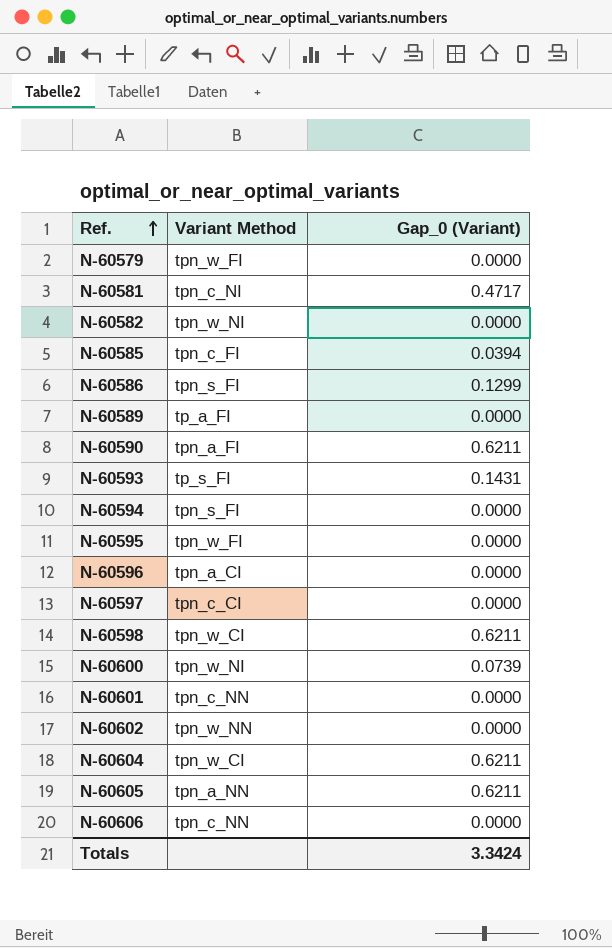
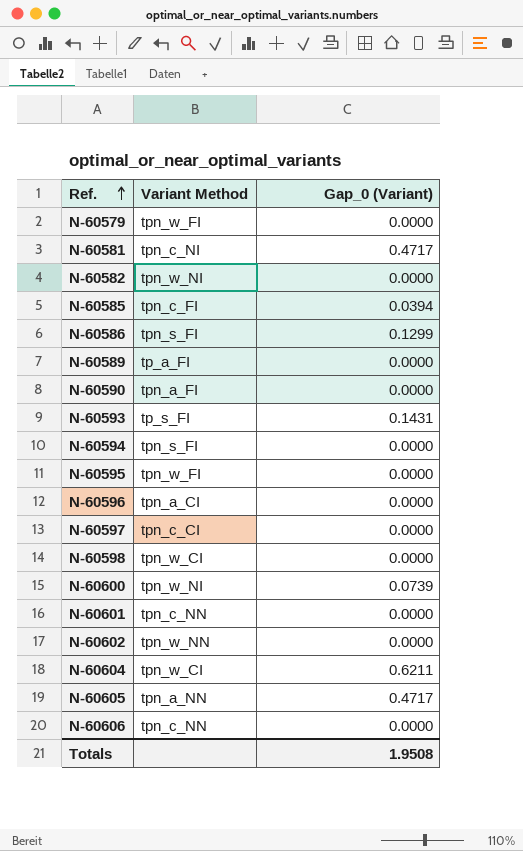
N-60590 | Gap_0 (Variant): 0.6211 -> 0.0000
N-60598 | Gap_0 (Variant): 0.6211 -> 0.0000
N-60605 | Gap_0 (Variant): 0.6211 -> 0.4717
Totals | Gap_0 (Variant): 3.3424 -> 1.9508

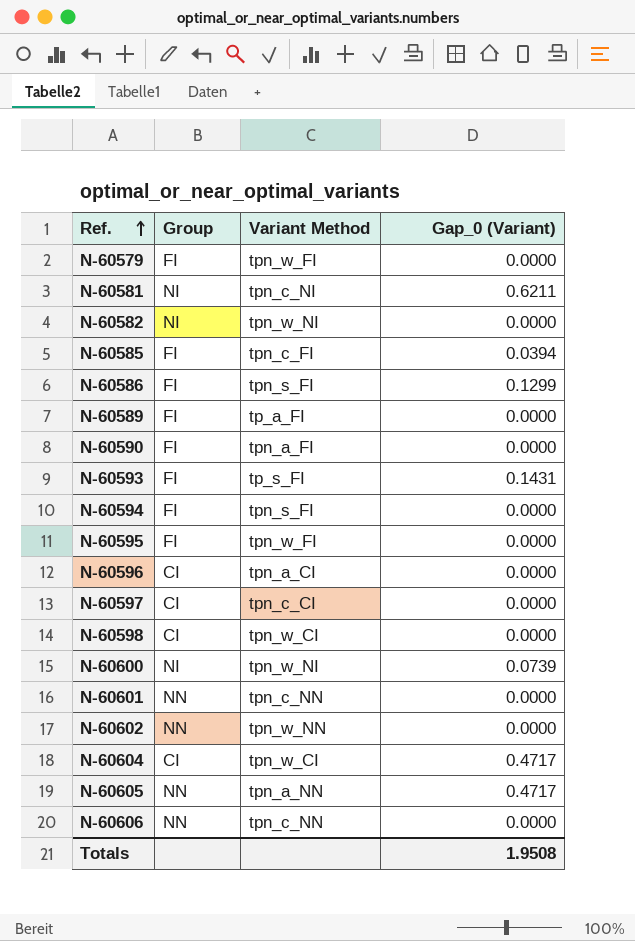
column Group | position: none -> 2
N-60581 | Gap_0 (Variant): 0.4717 -> 0.6211
N-60604 | Gap_0 (Variant): 0.6211 -> 0.4717

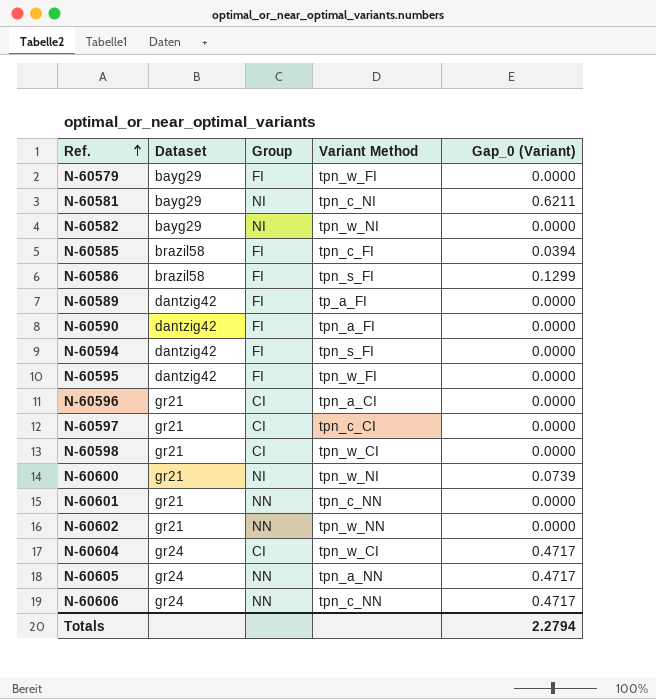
column Dataset | position: none -> 2
row N-60593: FI | tp_s_FI | 0.1431 -> none
N-60606 | Gap_0 (Variant): 0.0000 -> 0.4717
Totals | Gap_0 (Variant): 1.9508 -> 2.2794

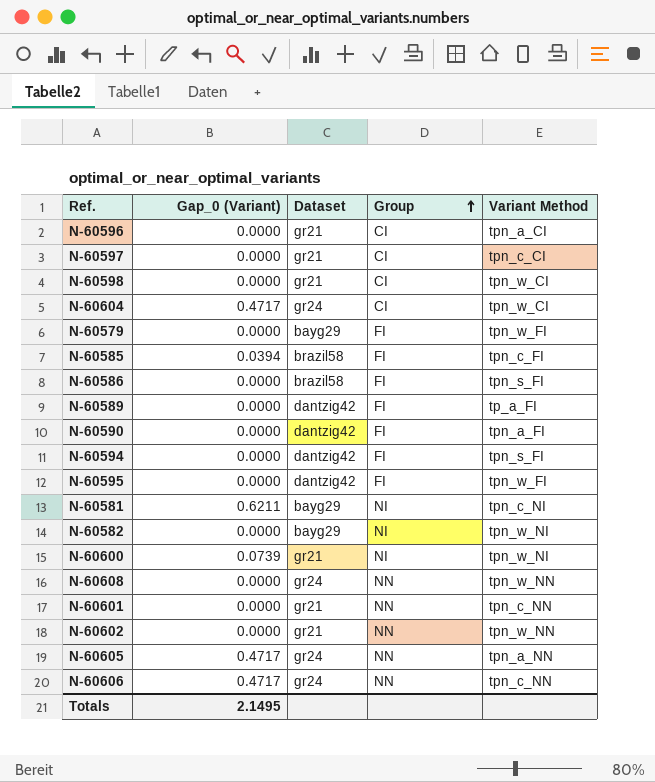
row order: Ref. ascending -> Group ascending
column Gap_0 (Variant) | position: 5 -> 2
N-60586 | Gap_0 (Variant): 0.1299 -> 0.0000
row N-60608: none -> 0.0000 | gr24 | NN | tpn_w_NN
Totals | Gap_0 (Variant): 2.2794 -> 2.1495

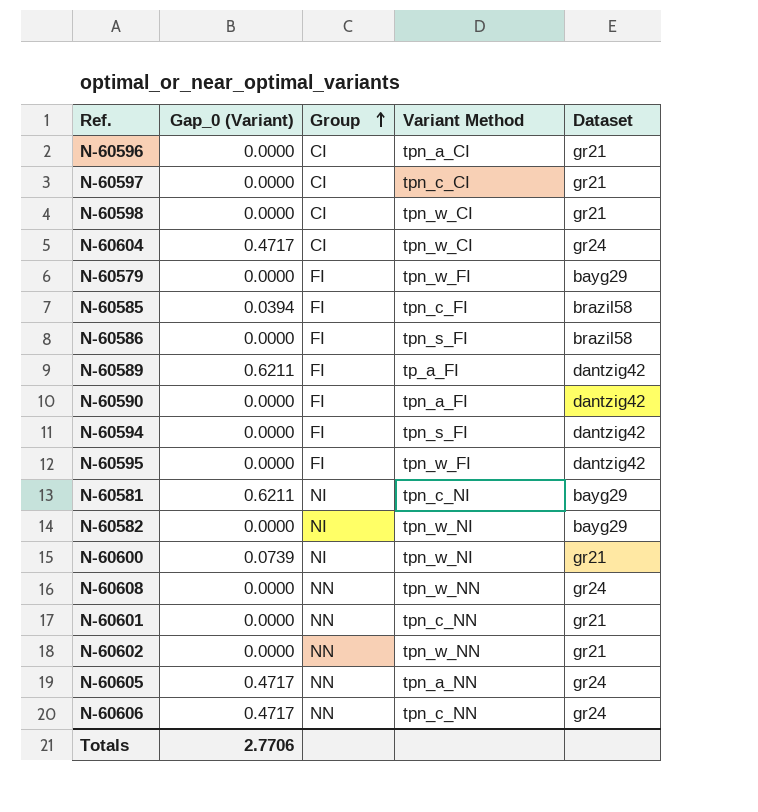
column Dataset | position: 3 -> 5
N-60589 | Gap_0 (Variant): 0.0000 -> 0.6211
Totals | Gap_0 (Variant): 2.1495 -> 2.7706

